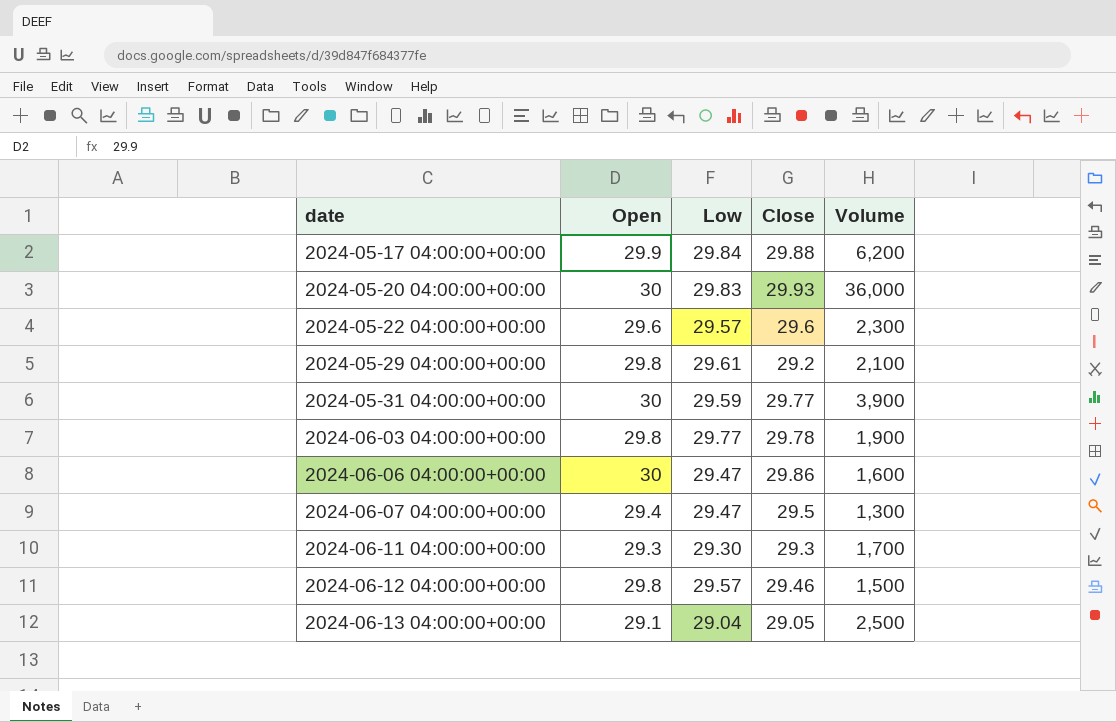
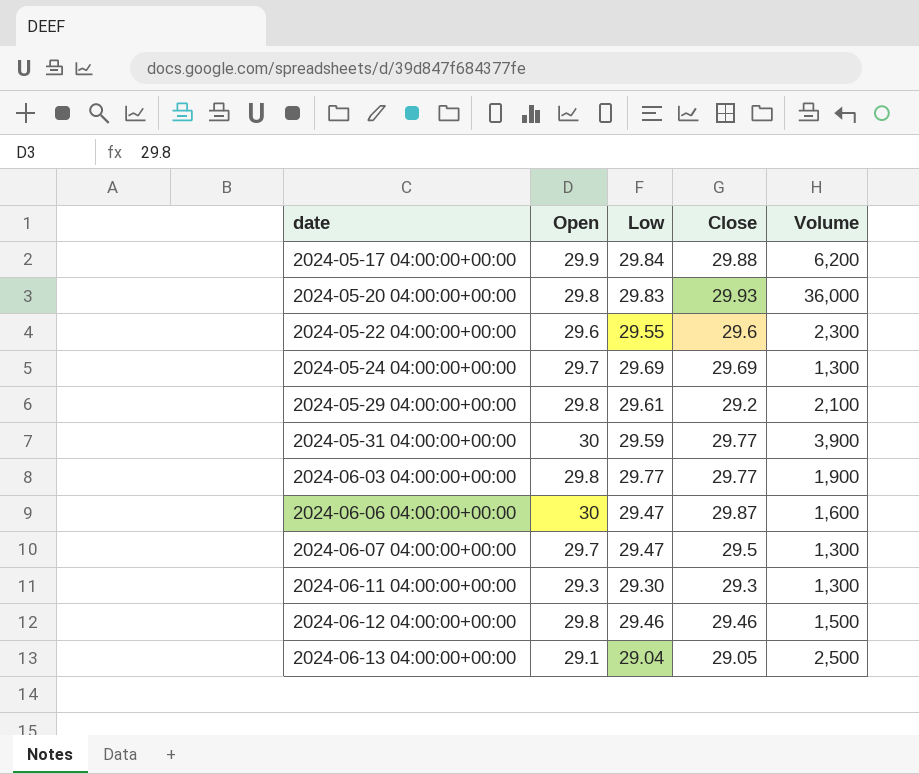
2024-05-20 04:00:00+00:00 | Open: 30 -> 29.8
2024-05-22 04:00:00+00:00 | Low: 29.57 -> 29.55
row 2024-05-24 04:00:00+00:00: none -> 29.7 | 29.69 | 29.69 | 1,300
2024-06-03 04:00:00+00:00 | Close: 29.78 -> 29.77
2024-06-06 04:00:00+00:00 | Close: 29.86 -> 29.87
2024-06-07 04:00:00+00:00 | Open: 29.4 -> 29.7
2024-06-11 04:00:00+00:00 | Volume: 1,700 -> 1,300
2024-06-12 04:00:00+00:00 | Low: 29.57 -> 29.46

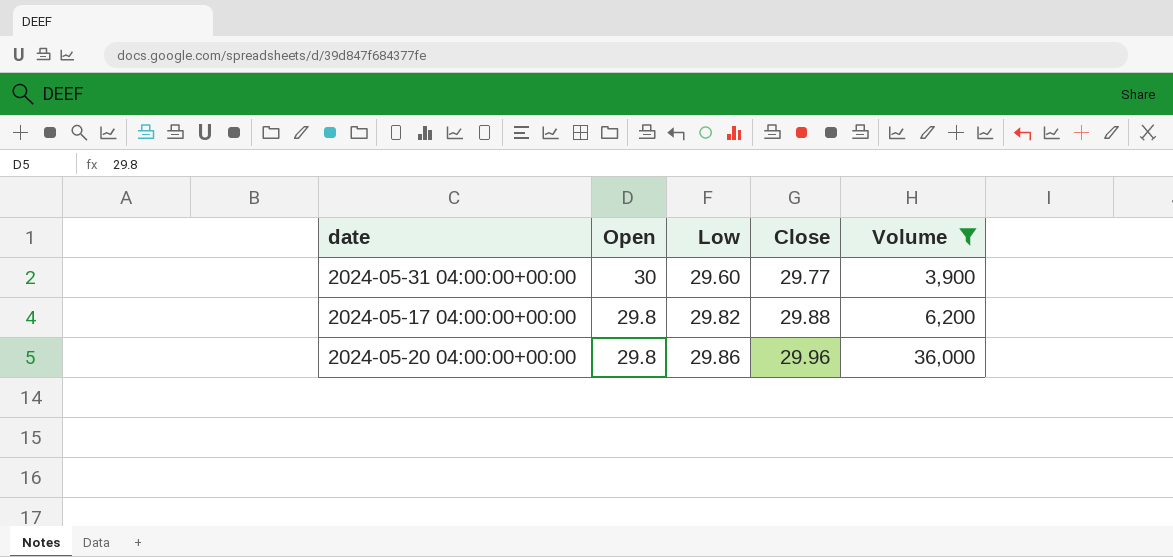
filter: none -> Volume >= 3,900
row order: date ascending -> Open descending
2024-05-31 04:00:00+00:00 | Low: 29.59 -> 29.60
2024-05-17 04:00:00+00:00 | Open: 29.9 -> 29.8
2024-05-17 04:00:00+00:00 | Low: 29.84 -> 29.82
2024-05-20 04:00:00+00:00 | Low: 29.83 -> 29.86
2024-05-20 04:00:00+00:00 | Close: 29.93 -> 29.96

